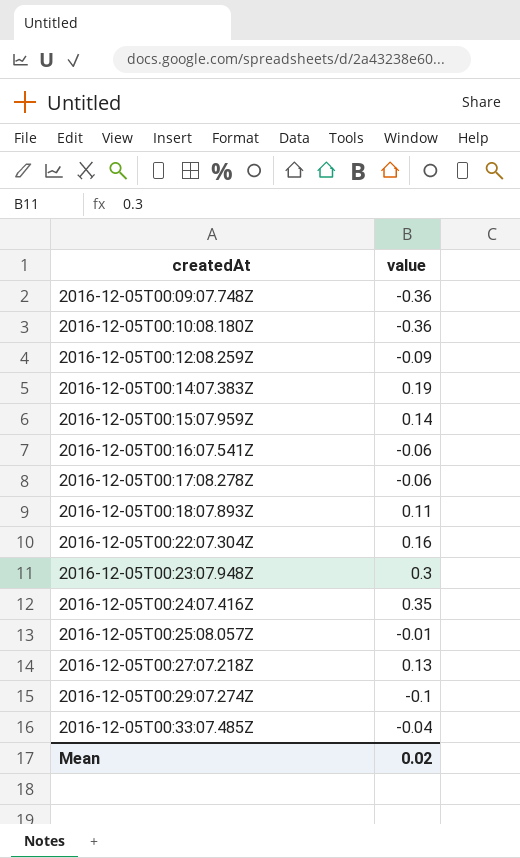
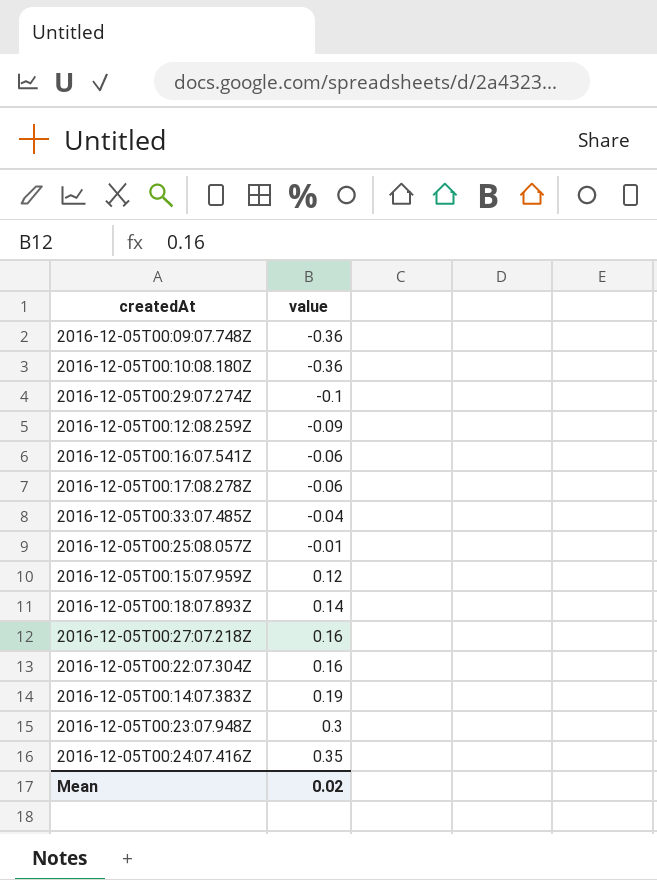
row order: createdAt ascending -> value ascending
2016-12-05T00:15:07.959Z | value: 0.14 -> 0.12
2016-12-05T00:18:07.893Z | value: 0.11 -> 0.14
2016-12-05T00:27:07.218Z | value: 0.13 -> 0.16

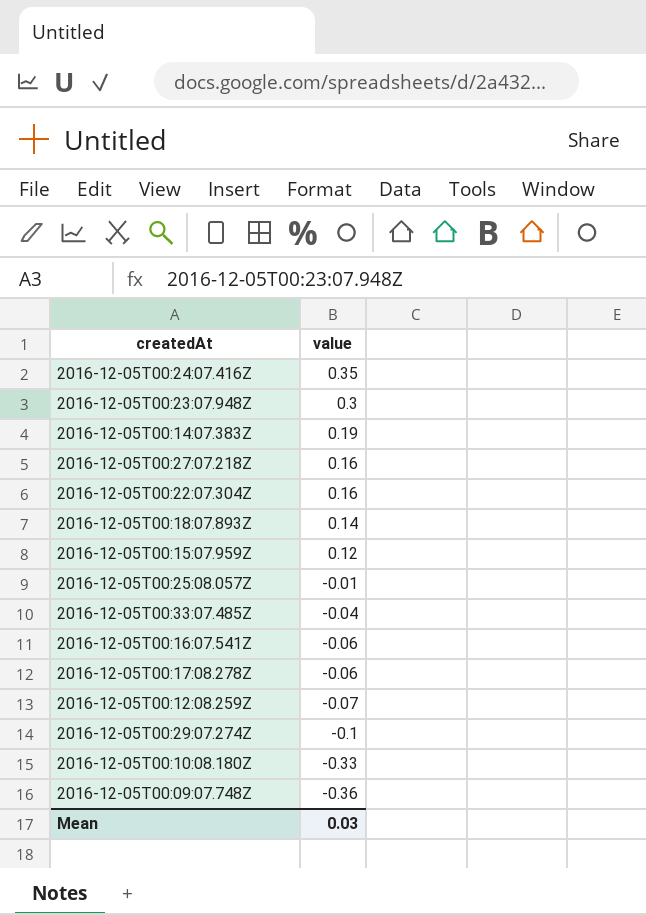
row order: value ascending -> value descending
2016-12-05T00:12:08.259Z | value: -0.09 -> -0.07
2016-12-05T00:10:08.180Z | value: -0.36 -> -0.33
Mean | value: 0.02 -> 0.03

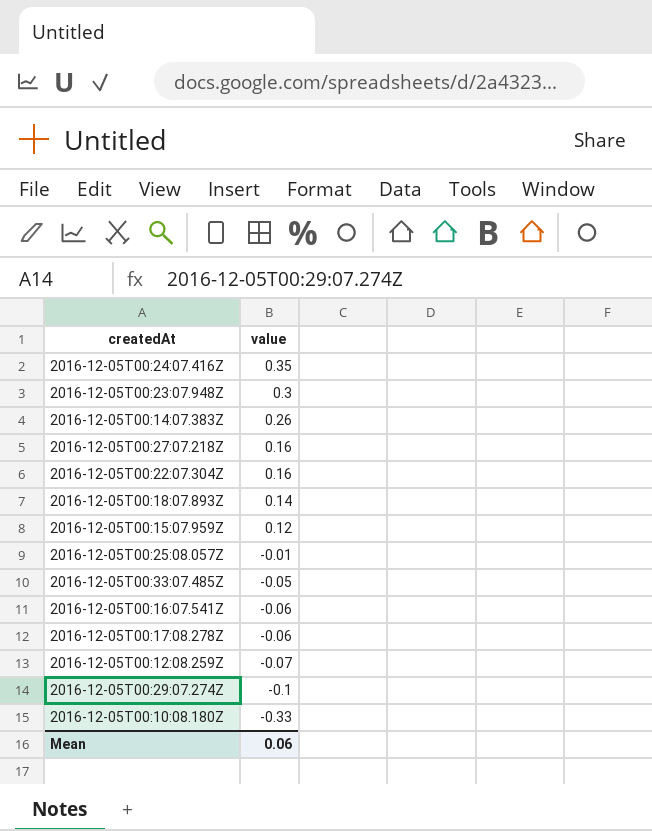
row 2016-12-05T00:09:07.748Z: -0.36 -> none
2016-12-05T00:14:07.383Z | value: 0.19 -> 0.26
2016-12-05T00:33:07.485Z | value: -0.04 -> -0.05
Mean | value: 0.03 -> 0.06

